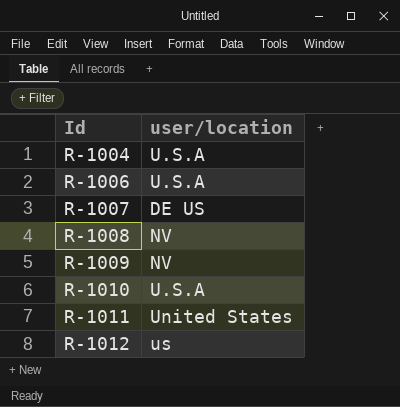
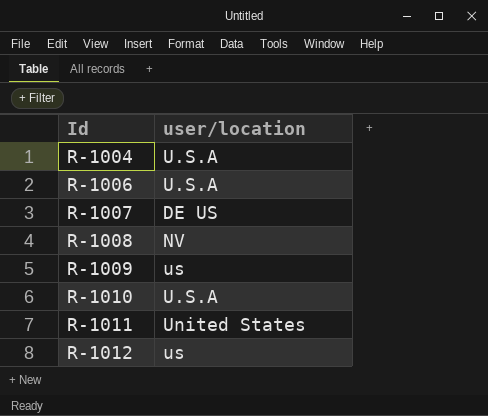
R-1009 | user/location: NV -> us

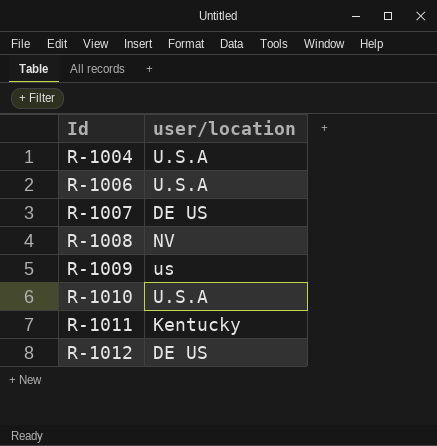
R-1011 | user/location: United States -> Kentucky
R-1012 | user/location: us -> DE US

